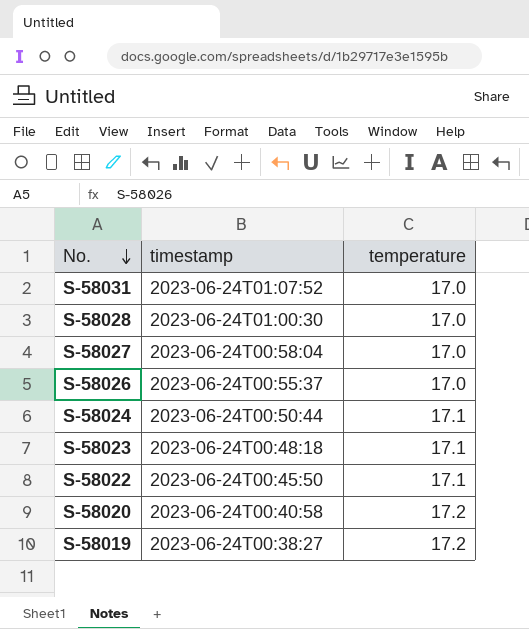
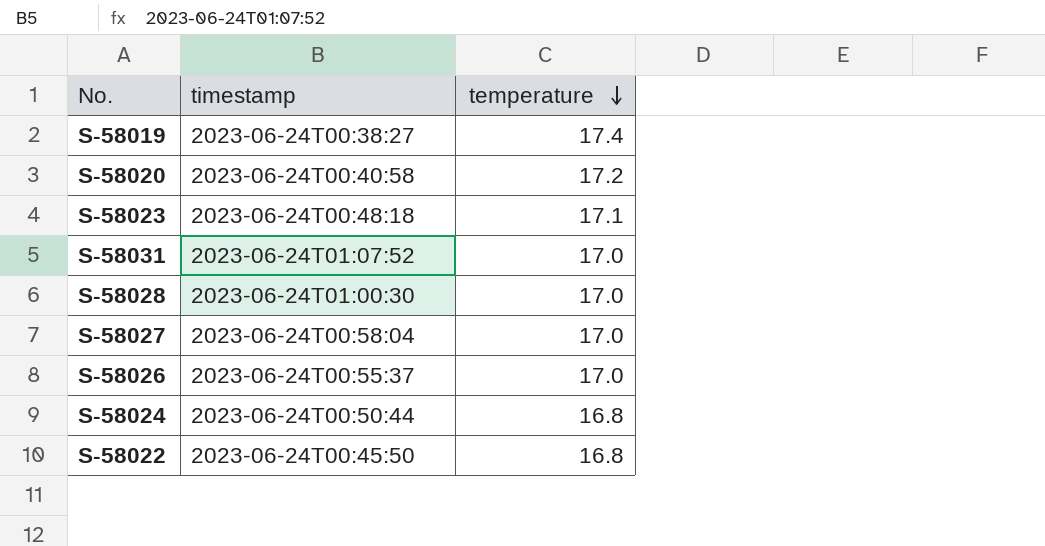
row order: No. descending -> temperature descending
S-58019 | temperature: 17.2 -> 17.4
S-58024 | temperature: 17.1 -> 16.8
S-58022 | temperature: 17.1 -> 16.8

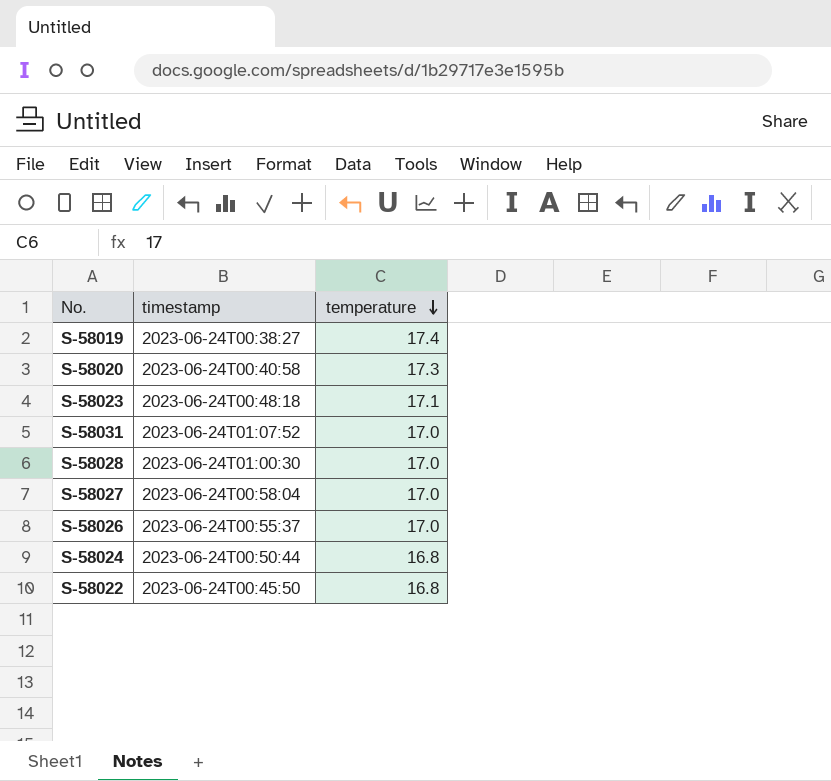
S-58020 | temperature: 17.2 -> 17.3

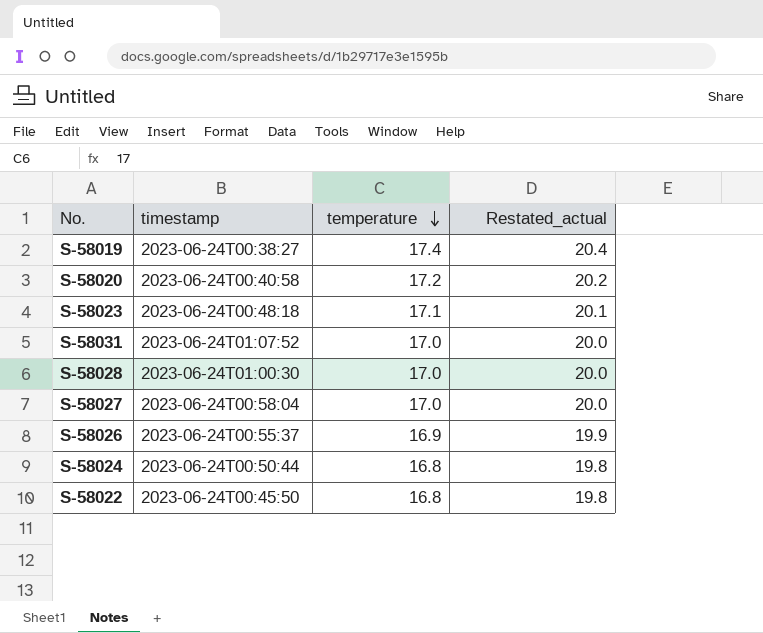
column Restated_actual | formula: none -> [temperature] + 3
S-58020 | temperature: 17.3 -> 17.2
S-58026 | temperature: 17.0 -> 16.9

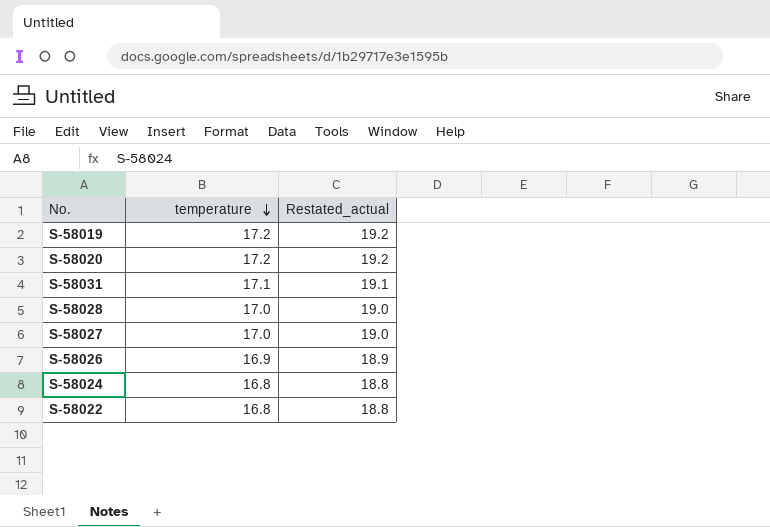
column timestamp | position: 2 -> none
column Restated_actual | formula: [temperature] + 3 -> [temperature] + 2
row S-58023: 2023-06-24T00:48:18 | 17.1 | 20.1 -> none
S-58019 | temperature: 17.4 -> 17.2
S-58031 | temperature: 17.0 -> 17.1

